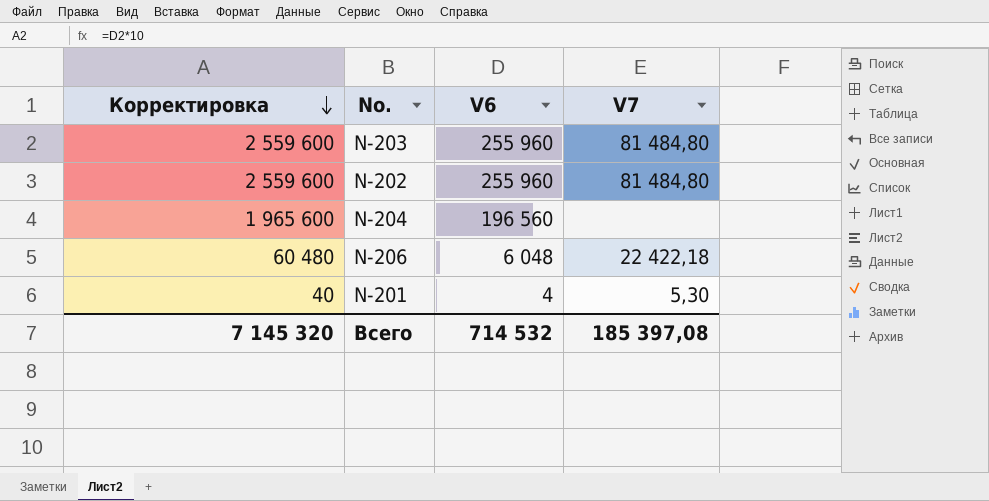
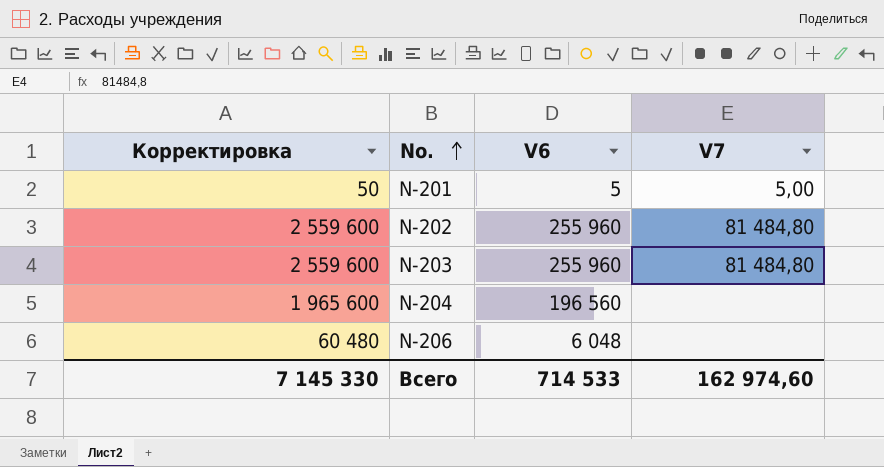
row order: Корректировка descending -> No. ascending
N-201 | Корректировка: 40 -> 50
N-201 | V6: 4 -> 5
N-201 | V7: 5,30 -> 5,00
N-206 | V7: 22 422,18 -> none
Всего | Корректировка: 7 145 320 -> 7 145 330
Всего | V6: 714 532 -> 714 533
Всего | V7: 185 397,08 -> 162 974,60

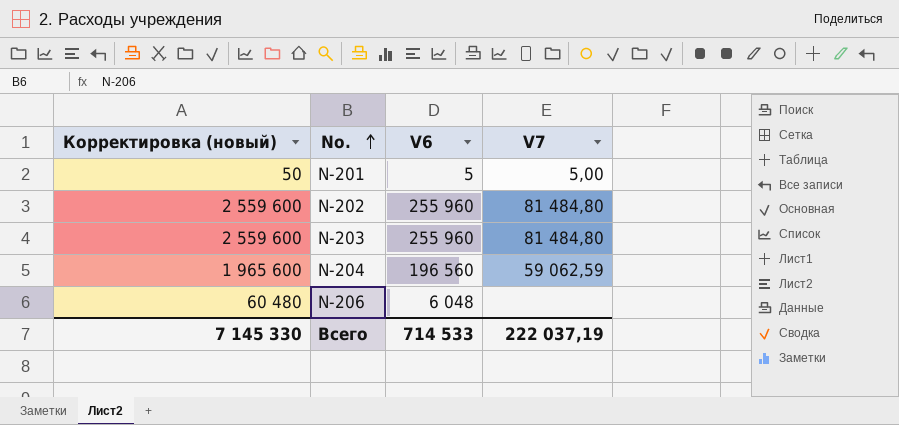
column name: Корректировка -> Корректировка (новый)
N-204 | V7: none -> 59 062,59
Всего | V7: 162 974,60 -> 222 037,19

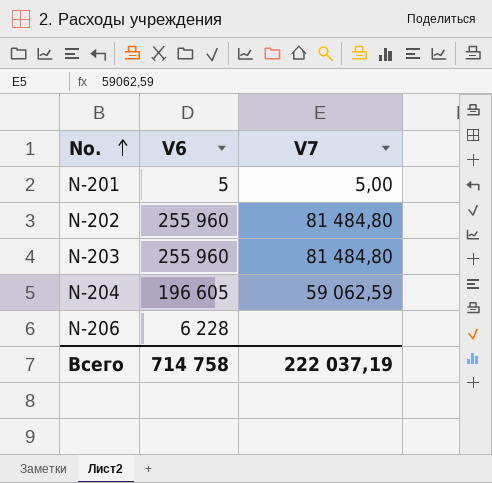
column Корректировка (новый) | formula: [V6] * 10 -> none
N-204 | V6: 196 560 -> 196 605
N-206 | V6: 6 048 -> 6 228
Всего | V6: 714 533 -> 714 758

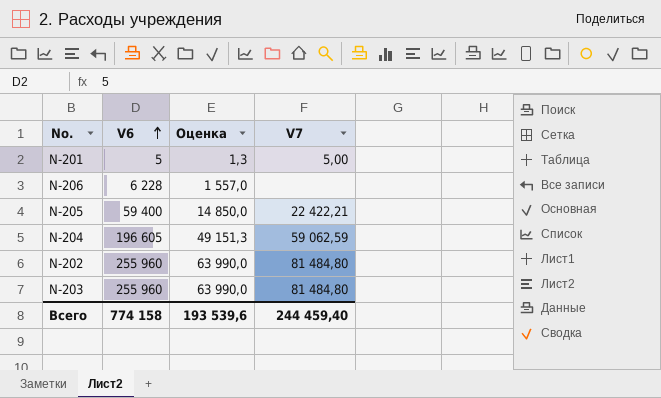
row order: No. ascending -> V6 ascending
column Оценка | formula: none -> [V6] * 0,25
row N-205: none -> 59 400 | 14 850,0 | 22 422,21
Всего | V6: 714 758 -> 774 158
Всего | V7: 222 037,19 -> 244 459,40

